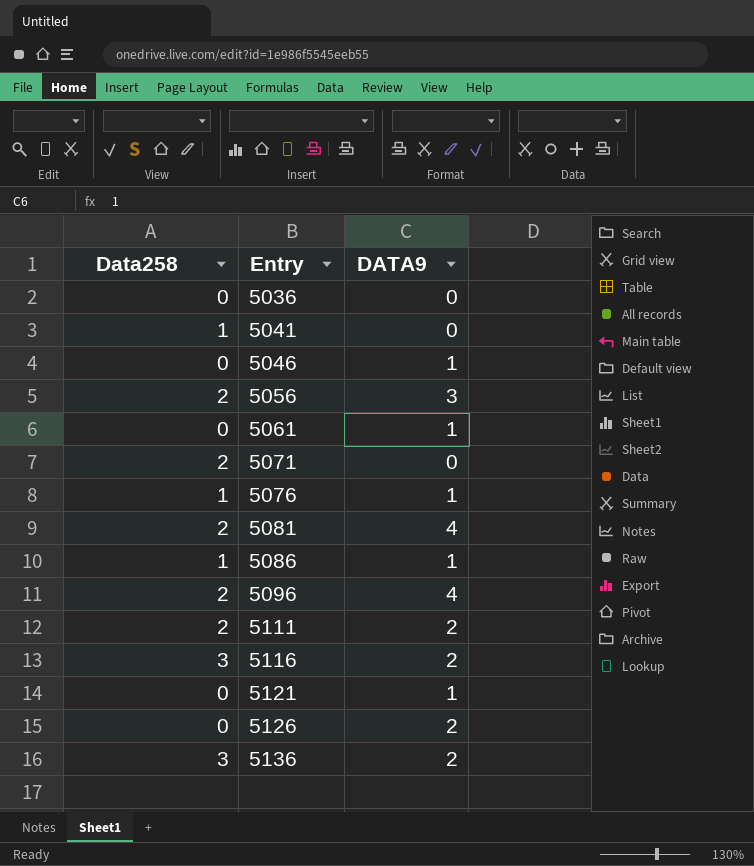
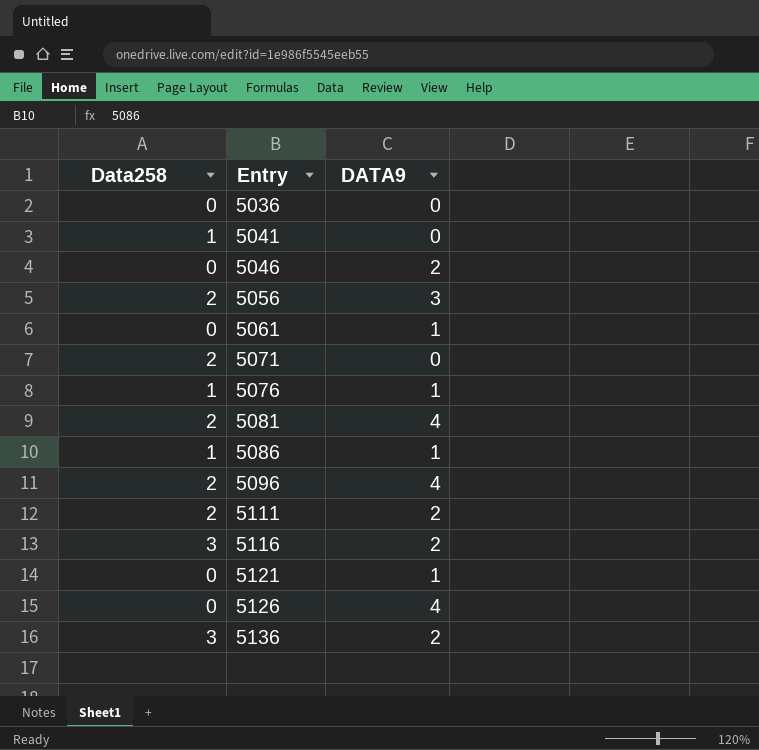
5046 | DATA9: 1 -> 2
5126 | DATA9: 2 -> 4

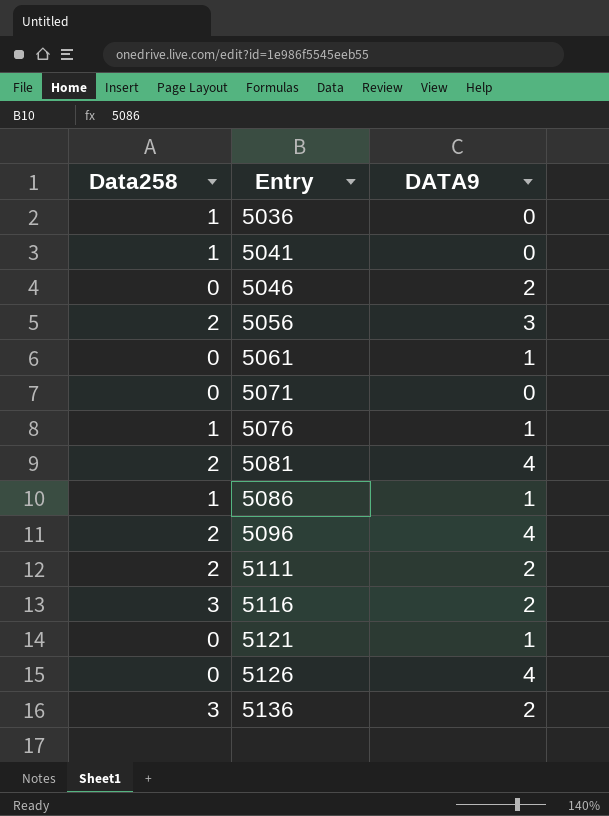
5036 | Data258: 0 -> 1
5071 | Data258: 2 -> 0

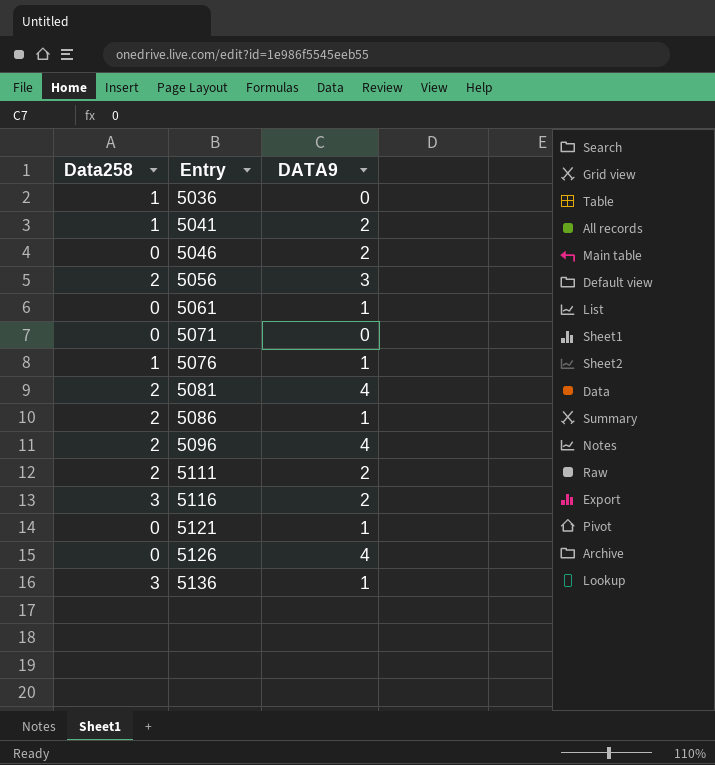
5041 | DATA9: 0 -> 2
5086 | Data258: 1 -> 2
5136 | DATA9: 2 -> 1

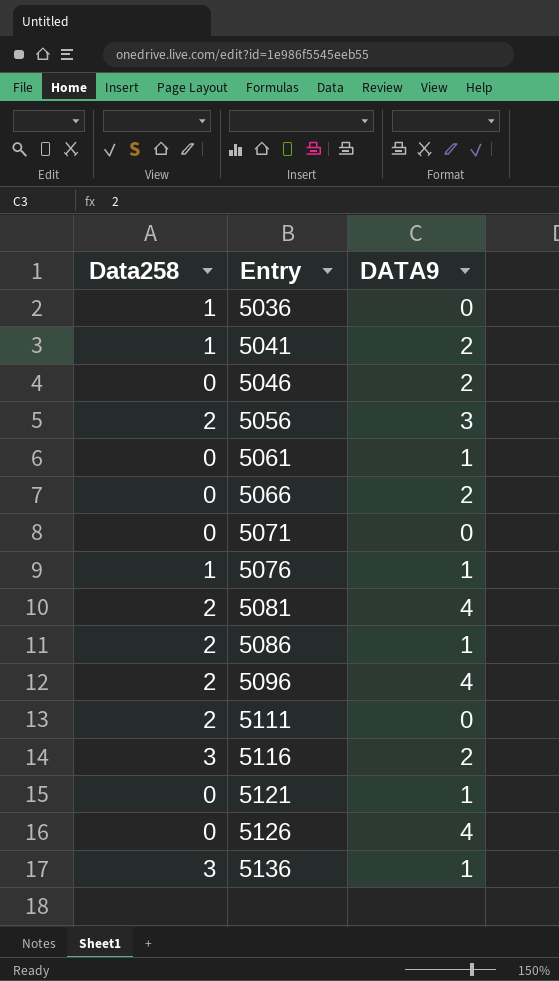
row 5066: none -> 0 | 2
5111 | DATA9: 2 -> 0

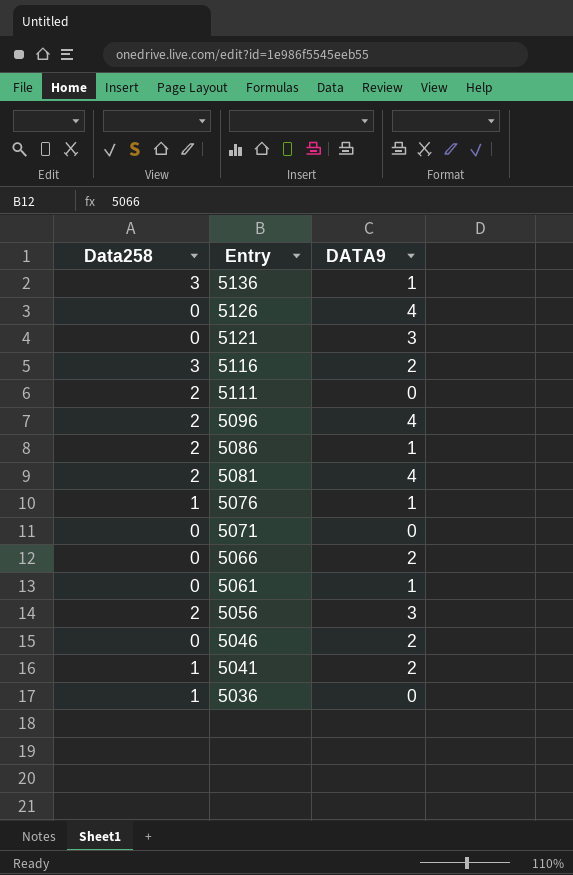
row order: Entry ascending -> Entry descending
5121 | DATA9: 1 -> 3

